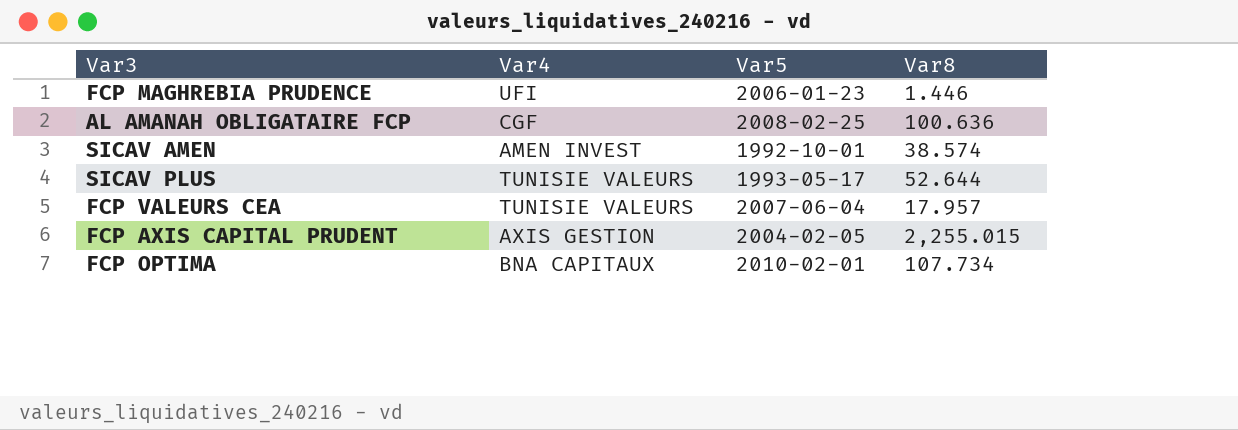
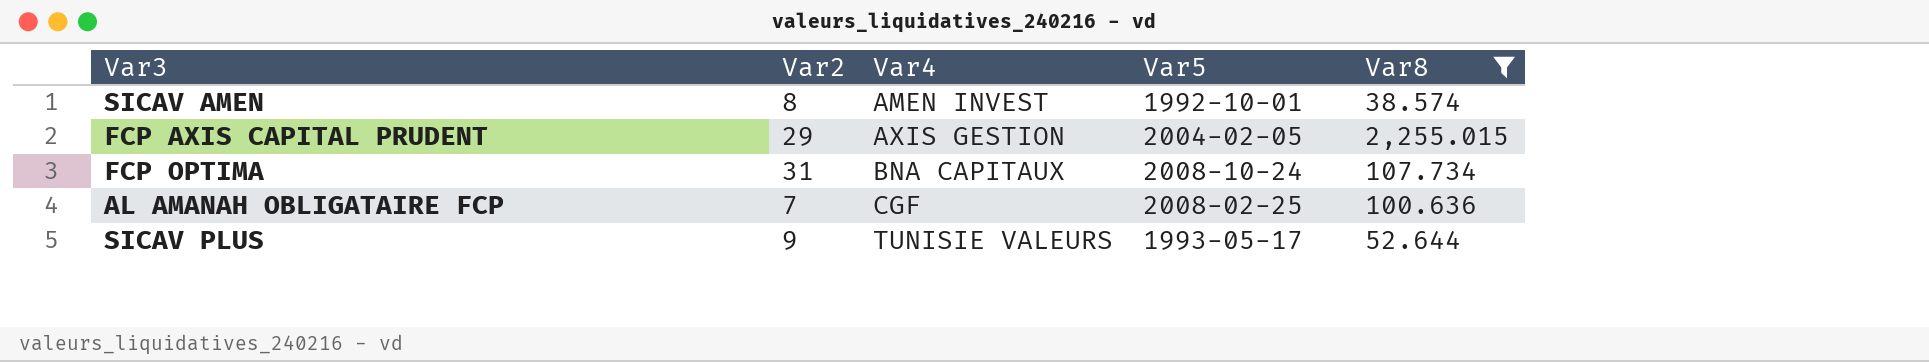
filter: none -> Var8 >= 38.574
row order: none -> Var4 ascending
column Var2 | position: none -> 2
FCP OPTIMA | Var5: 2010-02-01 -> 2008-10-24

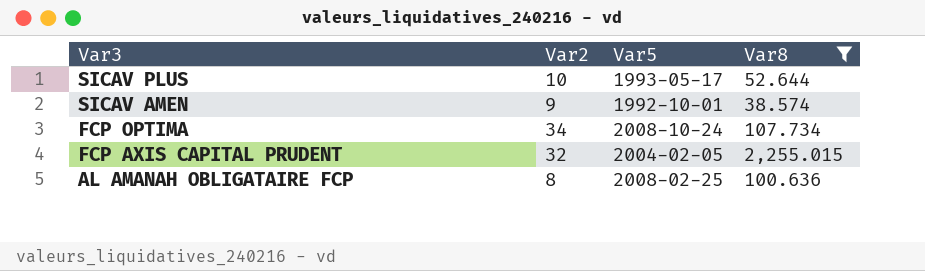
row order: Var4 ascending -> Var3 descending
column Var4 | position: 3 -> none
SICAV PLUS | Var2: 9 -> 10
SICAV AMEN | Var2: 8 -> 9
FCP OPTIMA | Var2: 31 -> 34
FCP AXIS CAPITAL PRUDENT | Var2: 29 -> 32
AL AMANAH OBLIGATAIRE FCP | Var2: 7 -> 8

